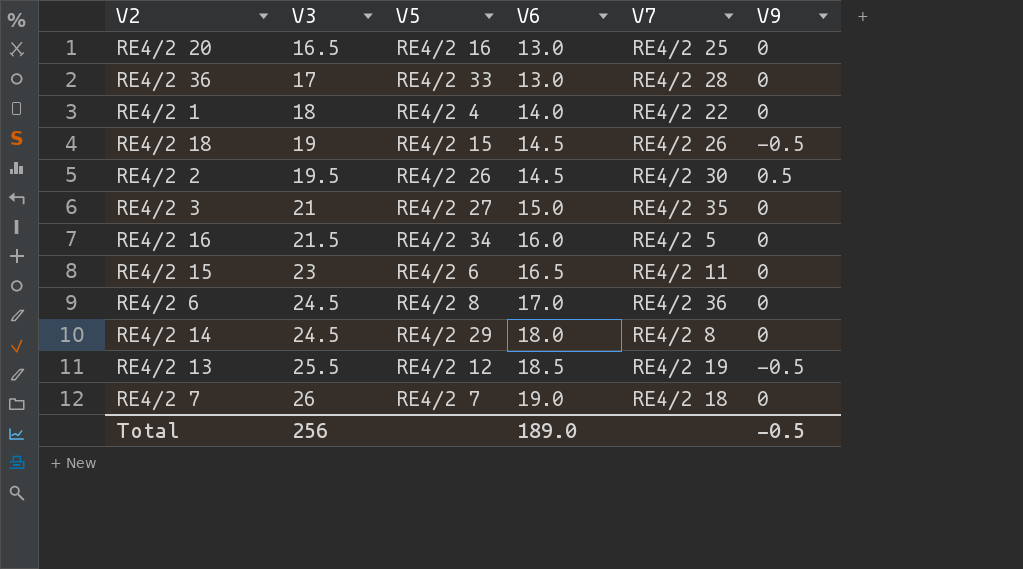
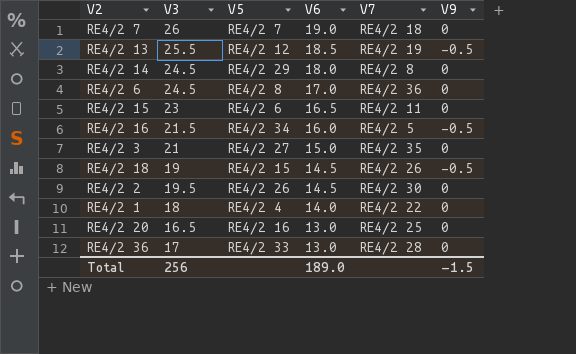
row order: V3 ascending -> V6 descending
RE4/2 16 | V9: 0 -> -0.5
RE4/2 2 | V9: 0.5 -> 0
Total | V9: -0.5 -> -1.5

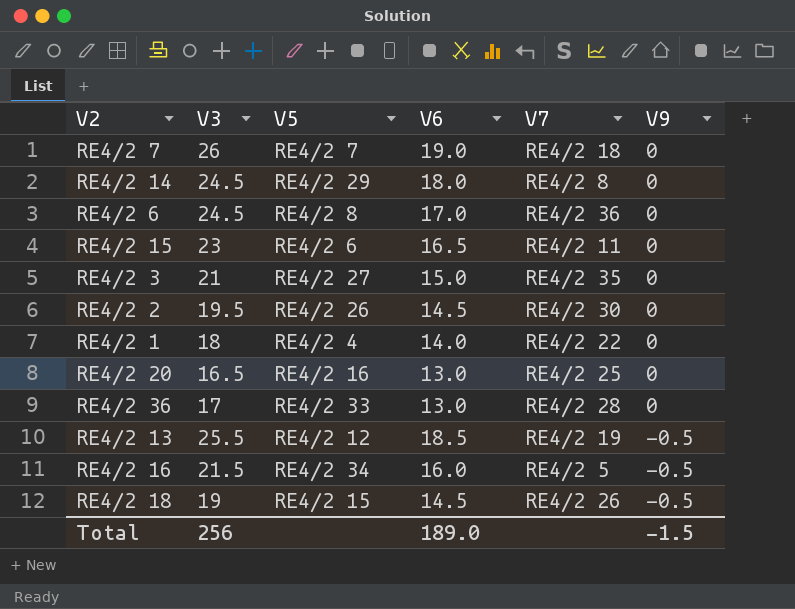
row order: V6 descending -> V9 descending

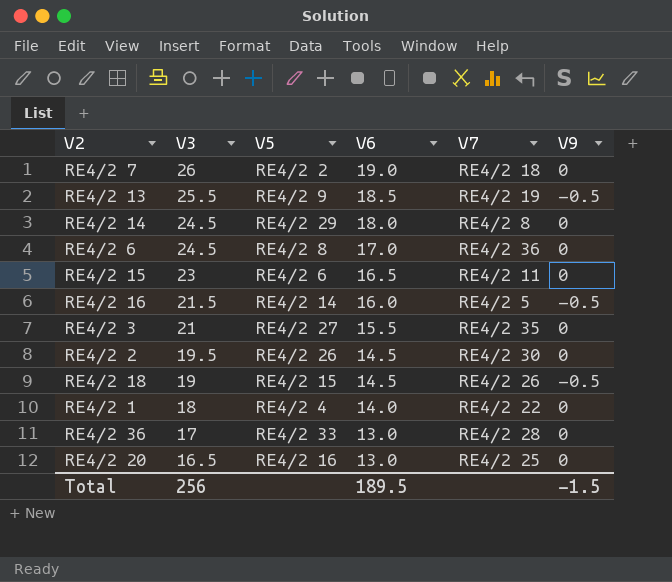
row order: V9 descending -> V3 descending
RE4/2 7 | V5: RE4/2 7 -> RE4/2 2
RE4/2 13 | V5: RE4/2 12 -> RE4/2 9
RE4/2 16 | V5: RE4/2 34 -> RE4/2 14
RE4/2 3 | V6: 15.0 -> 15.5
Total | V6: 189.0 -> 189.5

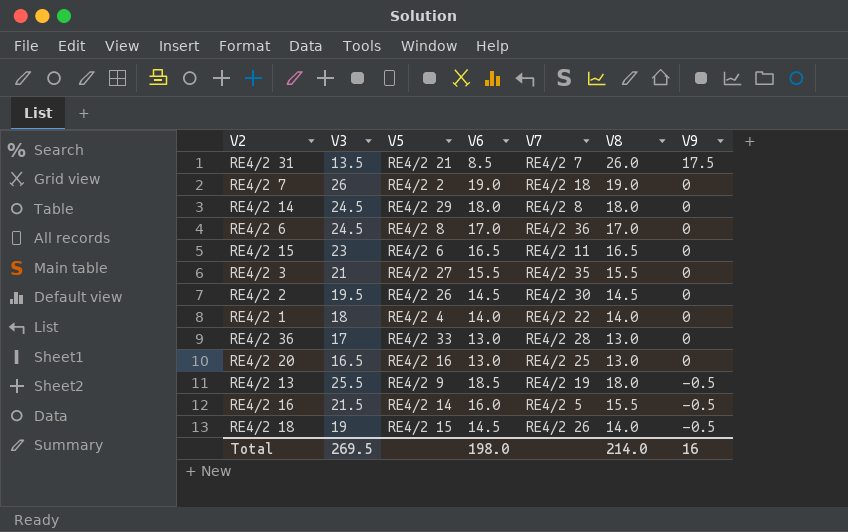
row order: V3 descending -> V9 descending
column V8 | formula: none -> [V6] + [V9]
row RE4/2 31: none -> 13.5 | RE4/2 21 | 8.5 | RE4/2 7 | 26.0 | 17.5
Total | V3: 256 -> 269.5
Total | V6: 189.5 -> 198.0
Total | V9: -1.5 -> 16

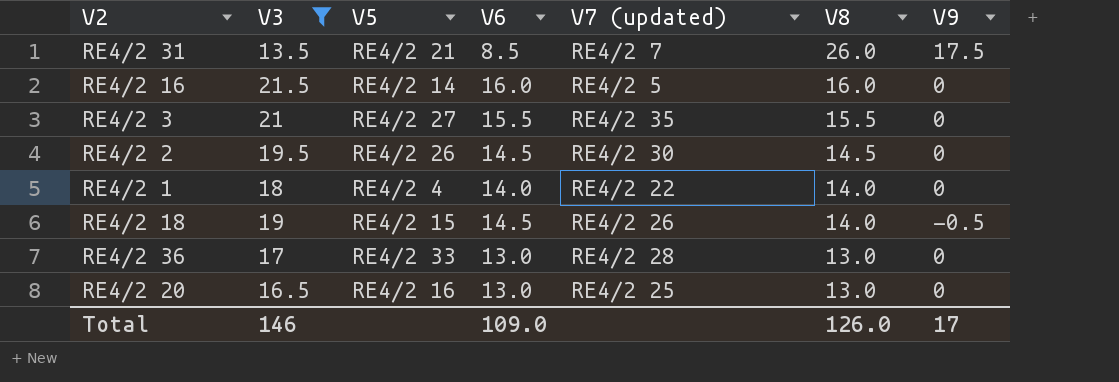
filter: none -> V3 <= 21.5
row order: V9 descending -> V8 descending
column name: V7 -> V7 (updated)
RE4/2 16 | V8: 15.5 -> 16.0
RE4/2 16 | V9: -0.5 -> 0
Total | V3: 269.5 -> 146
Total | V6: 198.0 -> 109.0
Total | V8: 214.0 -> 126.0
Total | V9: 16 -> 17

